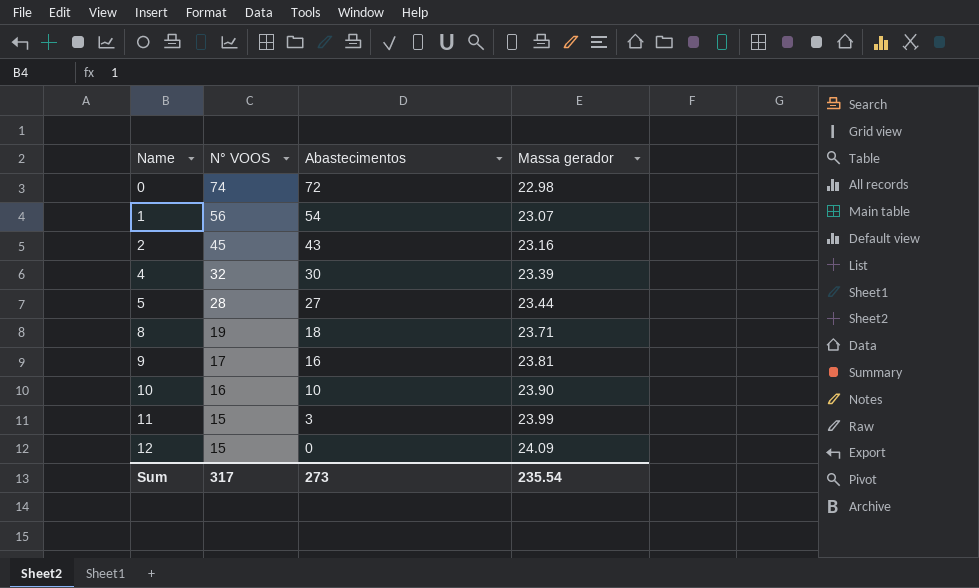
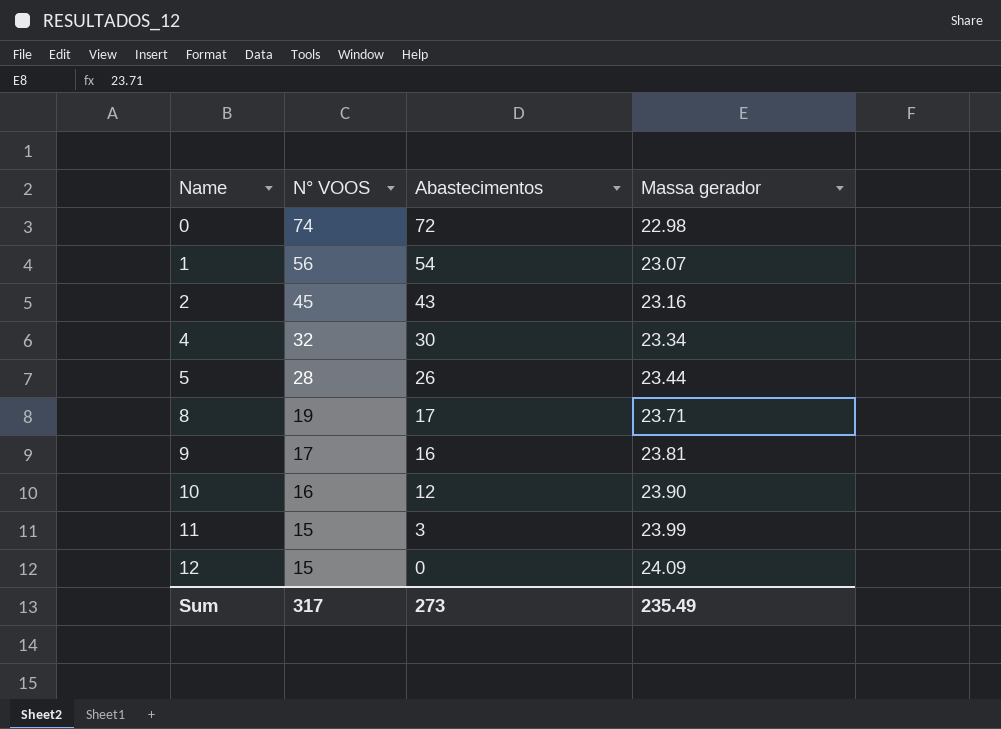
4 | Massa gerador: 23.39 -> 23.34
5 | Abastecimentos: 27 -> 26
8 | Abastecimentos: 18 -> 17
10 | Abastecimentos: 10 -> 12
Sum | Massa gerador: 235.54 -> 235.49

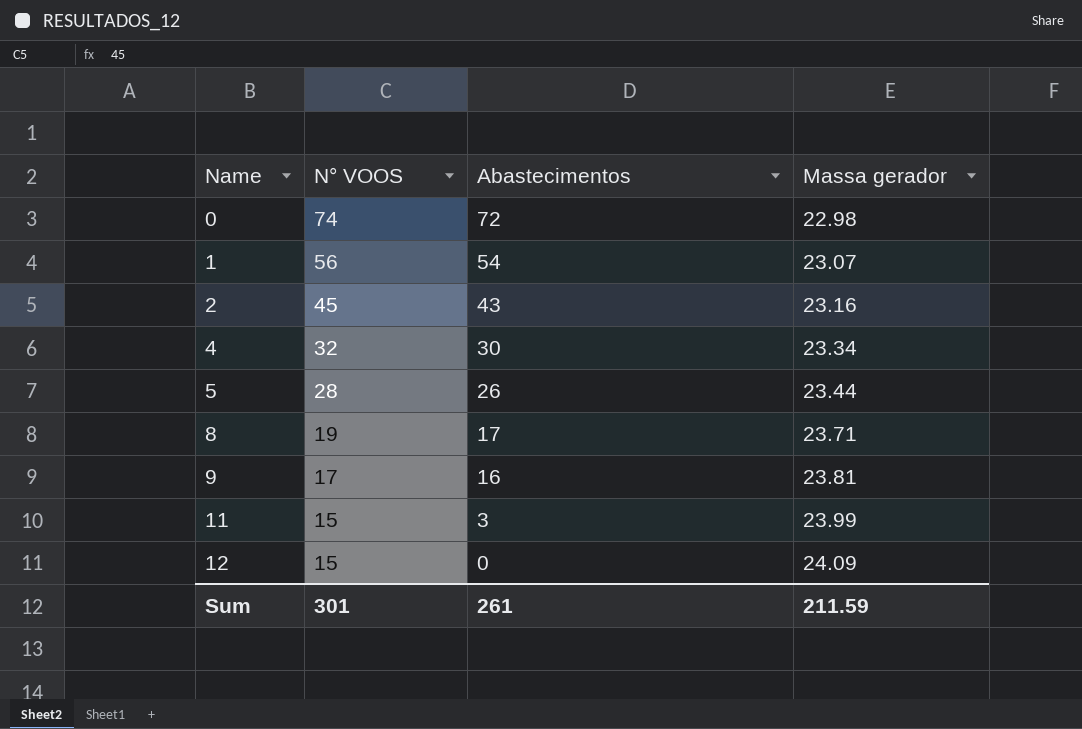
row 10: 16 | 12 | 23.90 -> none
Sum | N° VOOS: 317 -> 301
Sum | Abastecimentos: 273 -> 261
Sum | Massa gerador: 235.49 -> 211.59

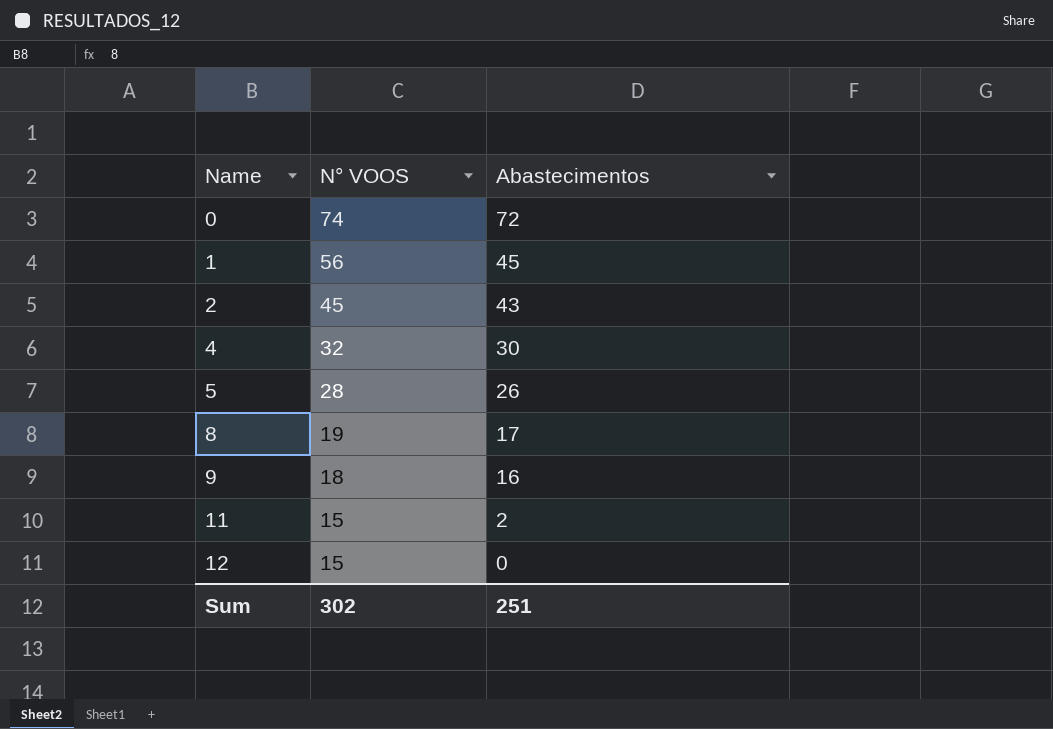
column Massa gerador | position: 4 -> none
1 | Abastecimentos: 54 -> 45
9 | N° VOOS: 17 -> 18
11 | Abastecimentos: 3 -> 2
Sum | N° VOOS: 301 -> 302
Sum | Abastecimentos: 261 -> 251

